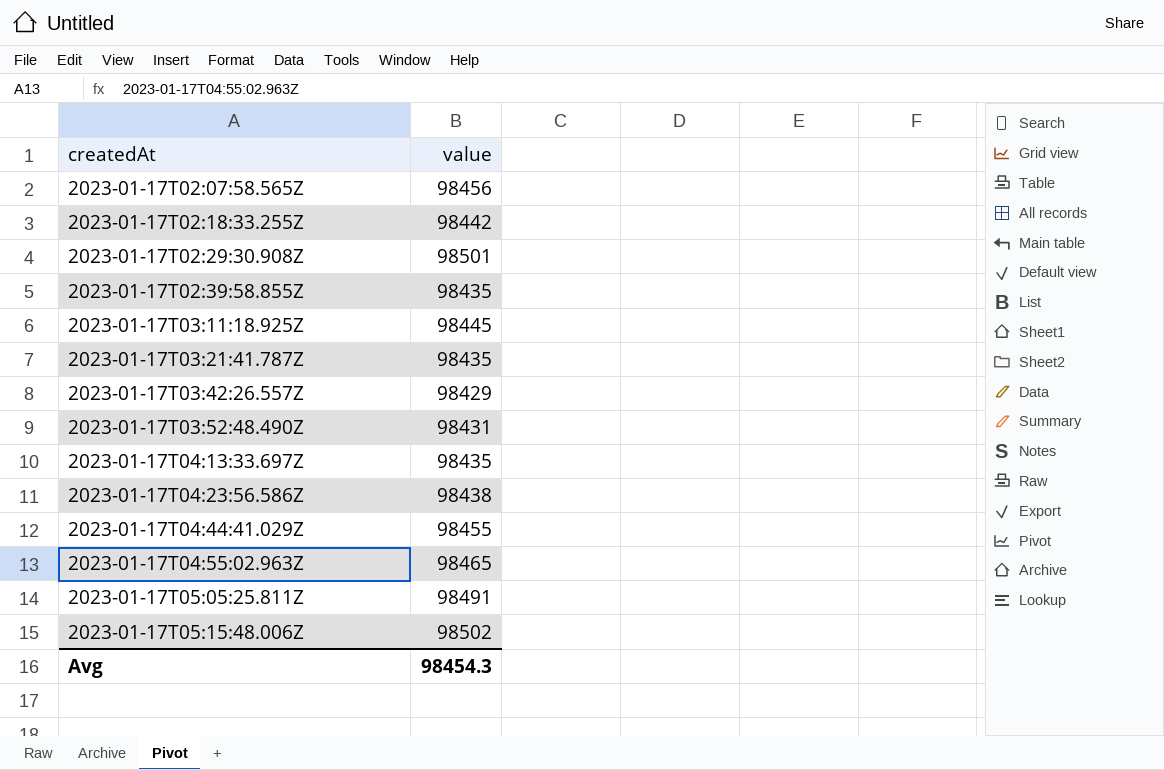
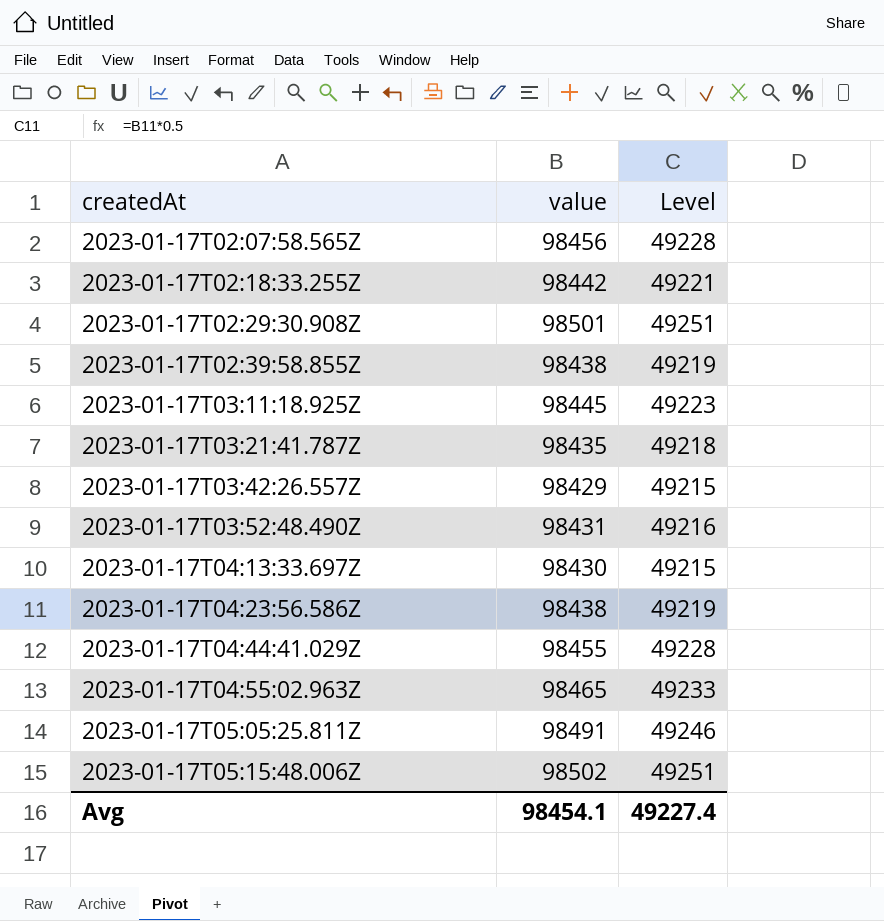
column Level | formula: none -> [value] * 0.5
2023-01-17T02:39:58.855Z | value: 98435 -> 98438
2023-01-17T04:13:33.697Z | value: 98435 -> 98430
Avg | value: 98454.3 -> 98454.1

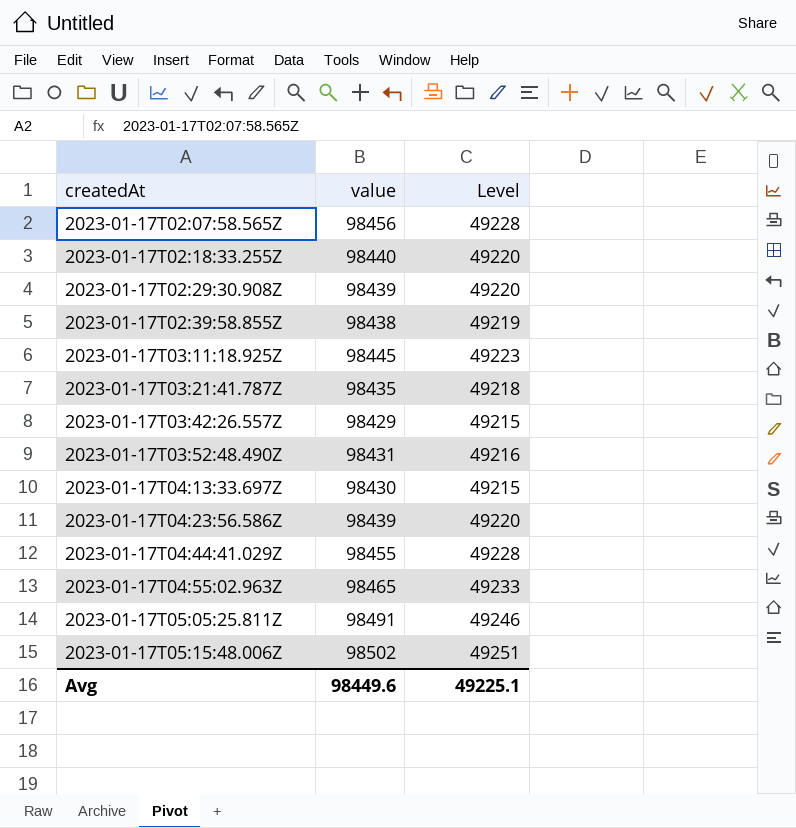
2023-01-17T02:18:33.255Z | value: 98442 -> 98440
2023-01-17T02:18:33.255Z | Level: 49221 -> 49220
2023-01-17T02:29:30.908Z | value: 98501 -> 98439
2023-01-17T02:29:30.908Z | Level: 49251 -> 49220
2023-01-17T04:23:56.586Z | value: 98438 -> 98439
2023-01-17T04:23:56.586Z | Level: 49219 -> 49220
Avg | value: 98454.1 -> 98449.6
Avg | Level: 49227.4 -> 49225.1

